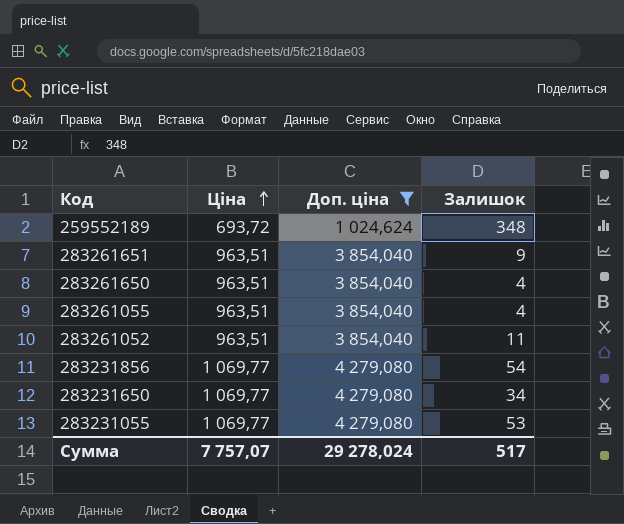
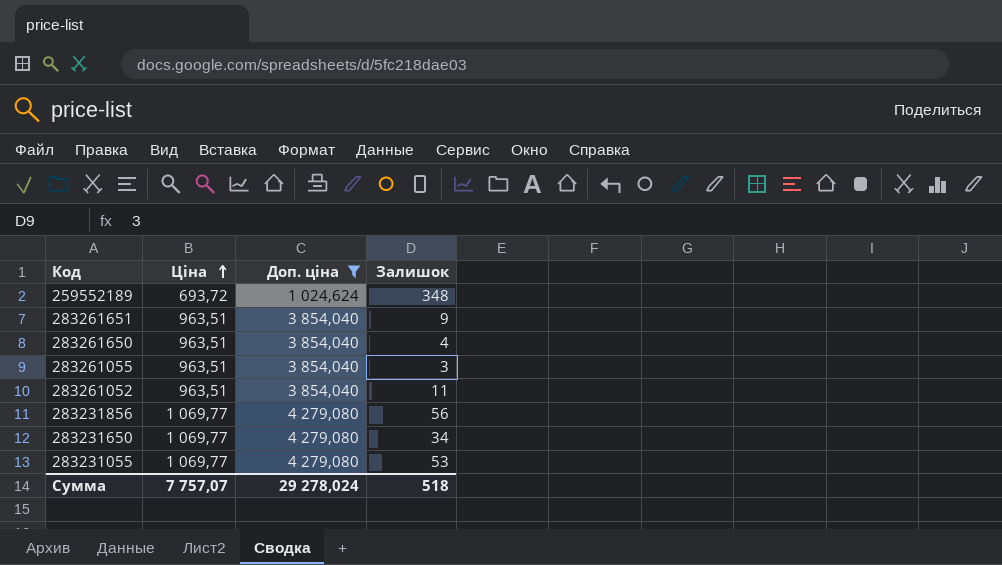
283261055 | Залишок: 4 -> 3
283231856 | Залишок: 54 -> 56
Сумма | Залишок: 517 -> 518

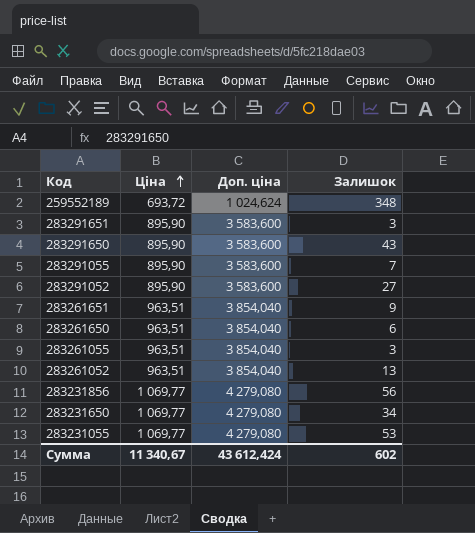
filter: Доп. ціна != 3 583,600 -> none
283261650 | Залишок: 4 -> 6
283261052 | Залишок: 11 -> 13
Сумма | Ціна: 7 757,07 -> 11 340,67
Сумма | Доп. ціна: 29 278,024 -> 43 612,424
Сумма | Залишок: 518 -> 602

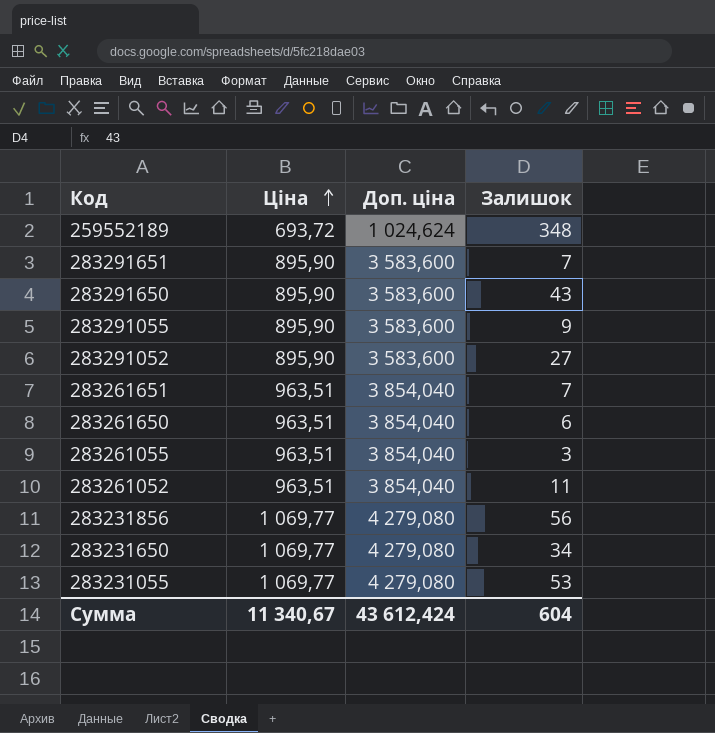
283291651 | Залишок: 3 -> 7
283291055 | Залишок: 7 -> 9
283261651 | Залишок: 9 -> 7
283261052 | Залишок: 13 -> 11
Сумма | Залишок: 602 -> 604

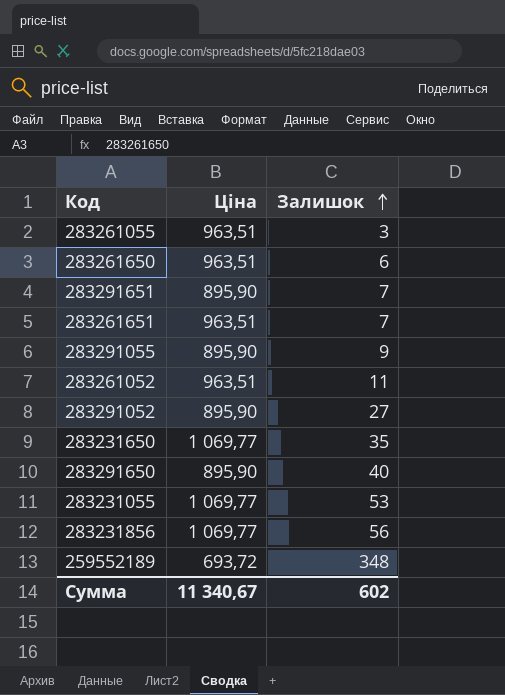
row order: Ціна ascending -> Залишок ascending
column Доп. ціна | position: 3 -> none
283231650 | Залишок: 34 -> 35
283291650 | Залишок: 43 -> 40
Сумма | Залишок: 604 -> 602

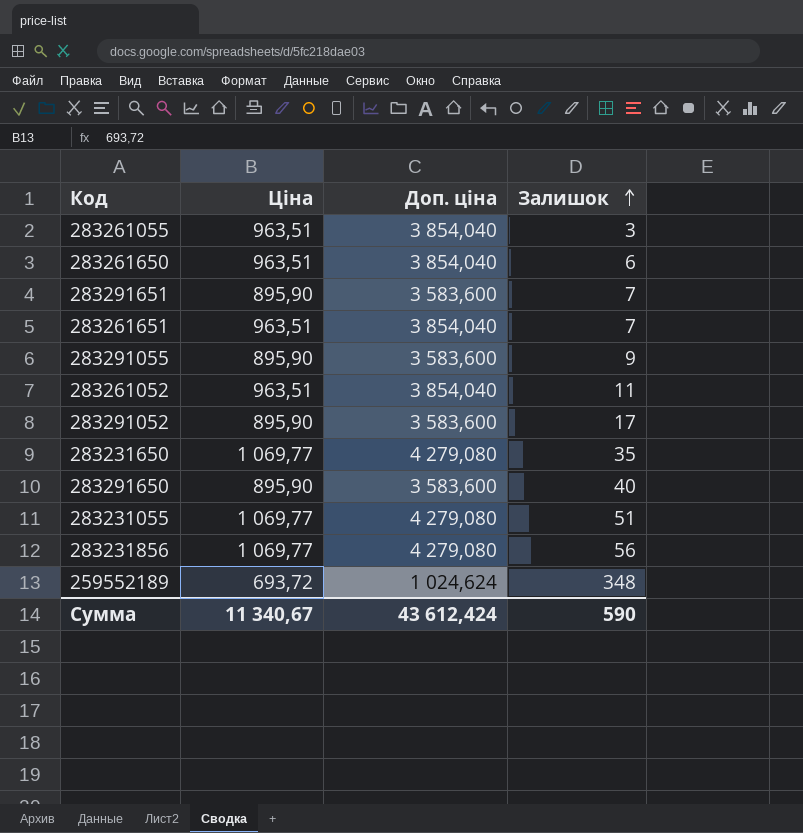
column Доп. ціна | position: none -> 3
283291052 | Залишок: 27 -> 17
283231055 | Залишок: 53 -> 51
Сумма | Залишок: 602 -> 590

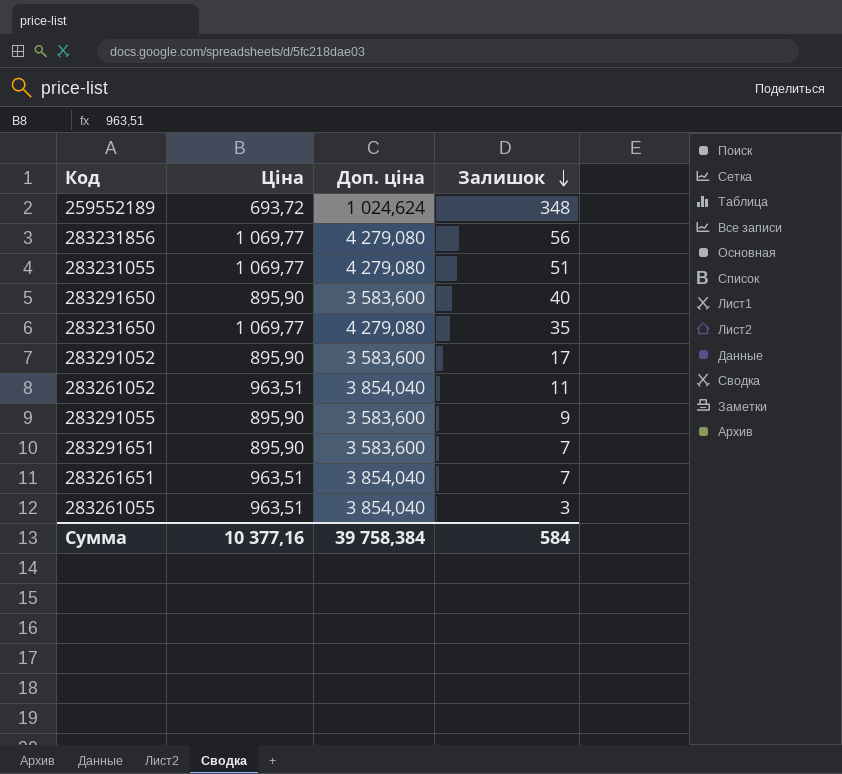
row order: Залишок ascending -> Залишок descending
row 283261650: 963,51 | 3 854,040 | 6 -> none
Сумма | Ціна: 11 340,67 -> 10 377,16
Сумма | Доп. ціна: 43 612,424 -> 39 758,384
Сумма | Залишок: 590 -> 584

